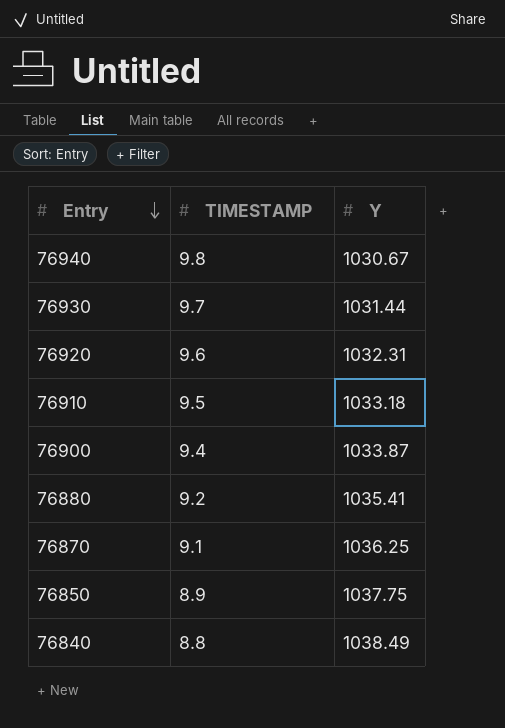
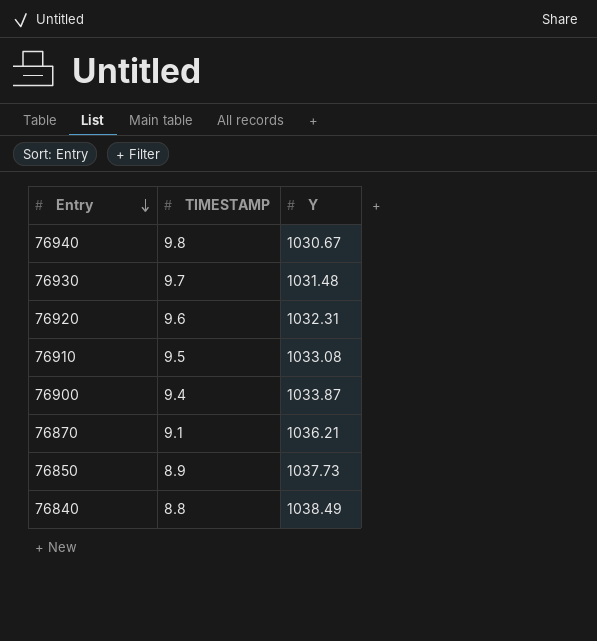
row 76880: 9.2 | 1035.41 -> none
76930 | Y: 1031.44 -> 1031.48
76910 | Y: 1033.18 -> 1033.08
76870 | Y: 1036.25 -> 1036.21
76850 | Y: 1037.75 -> 1037.73

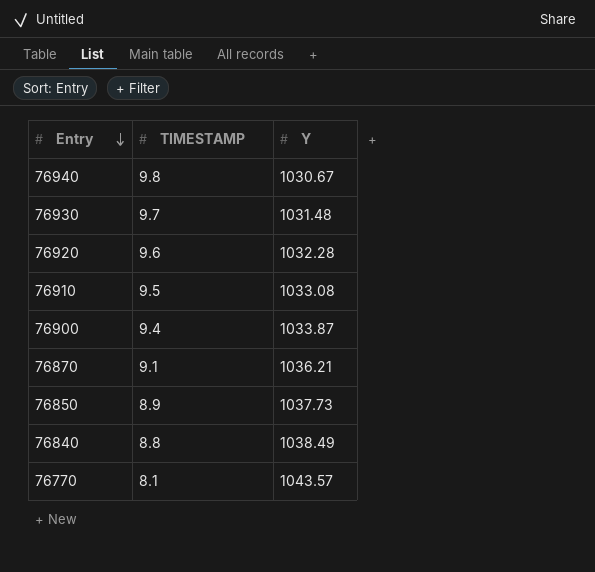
76920 | Y: 1032.31 -> 1032.28
row 76770: none -> 8.1 | 1043.57

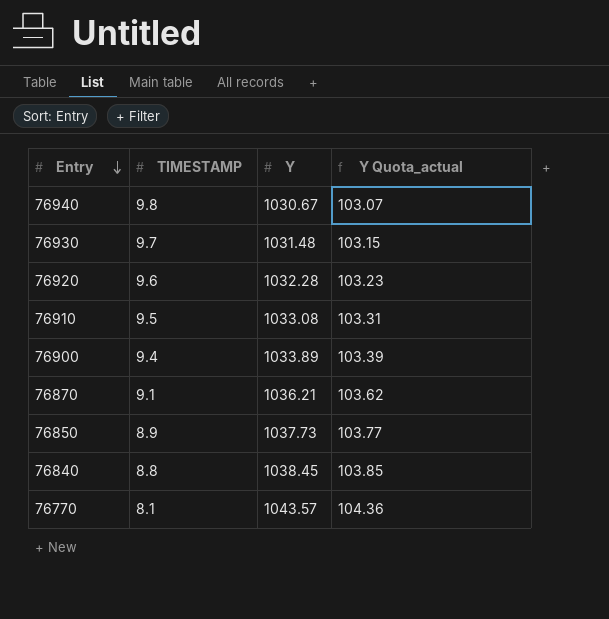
column Y Quota_actual | formula: none -> [Y] * 0.1
76900 | Y: 1033.87 -> 1033.89
76840 | Y: 1038.49 -> 1038.45

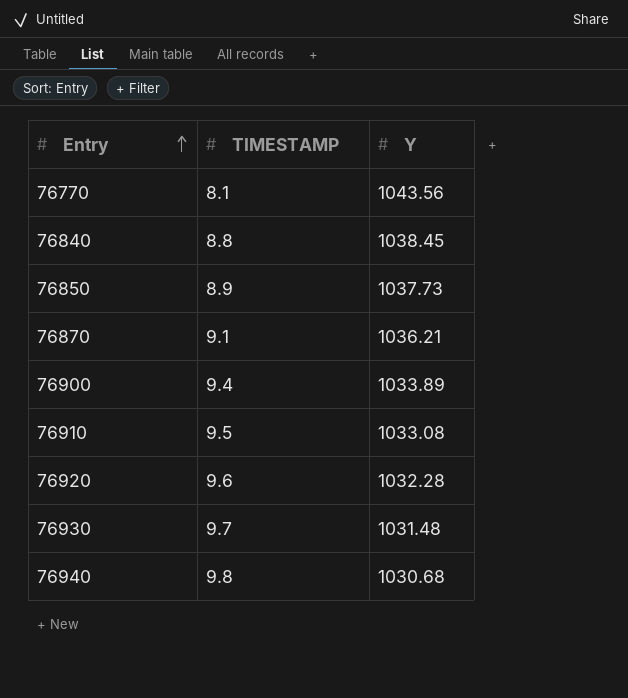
row order: Entry descending -> Entry ascending
column Y Quota_actual | formula: [Y] * 0.1 -> none
76770 | Y: 1043.57 -> 1043.56
76940 | Y: 1030.67 -> 1030.68

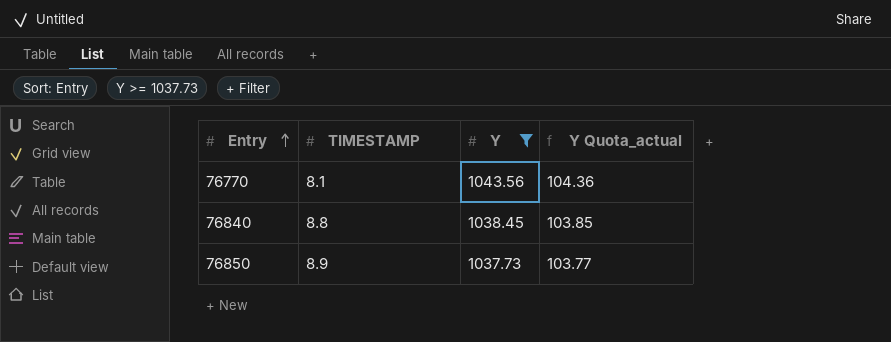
filter: none -> Y >= 1037.73
column Y Quota_actual | formula: none -> [Y] * 0.1

